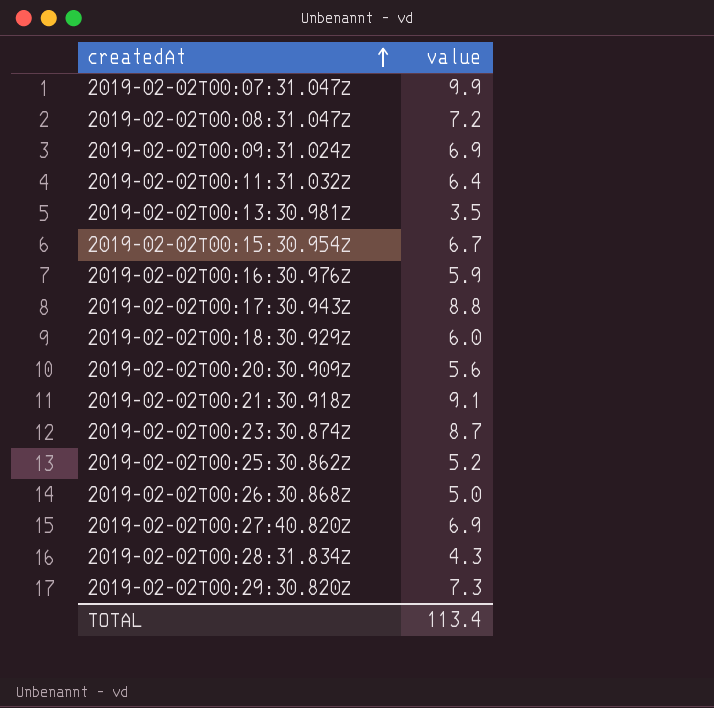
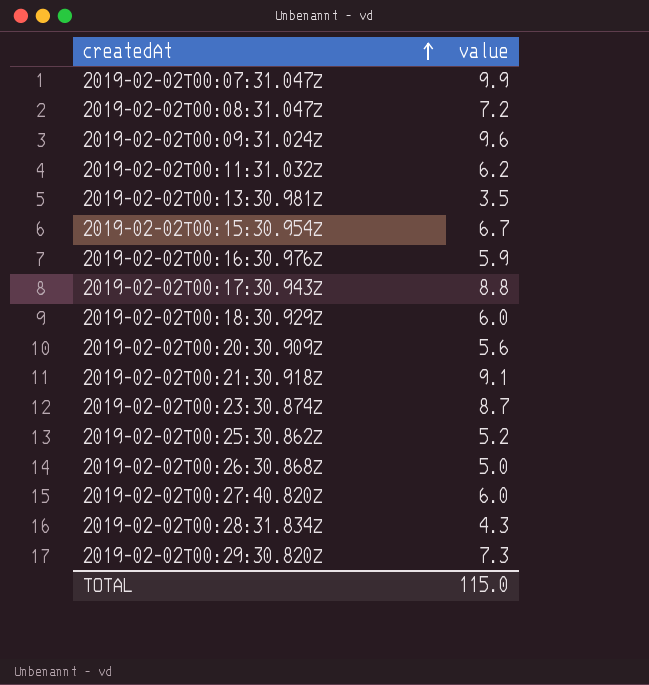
2019-02-02T00:09:31.024Z | value: 6.9 -> 9.6
2019-02-02T00:11:31.032Z | value: 6.4 -> 6.2
2019-02-02T00:27:40.820Z | value: 6.9 -> 6.0
TOTAL | value: 113.4 -> 115.0

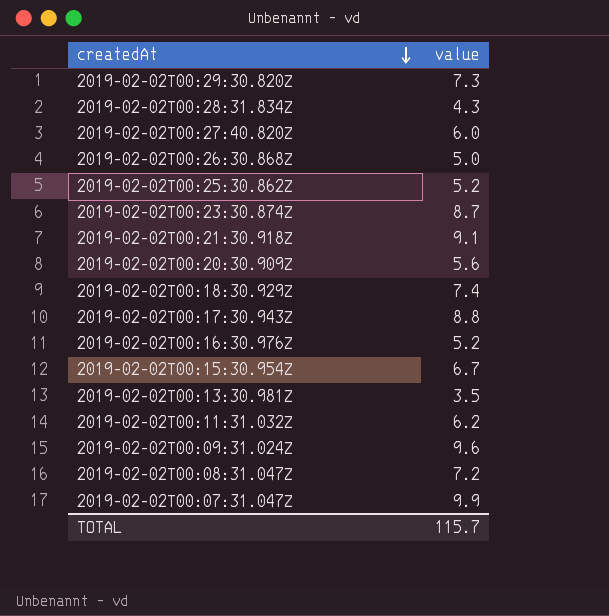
row order: createdAt ascending -> createdAt descending
2019-02-02T00:18:30.929Z | value: 6.0 -> 7.4
2019-02-02T00:16:30.976Z | value: 5.9 -> 5.2
TOTAL | value: 115.0 -> 115.7

